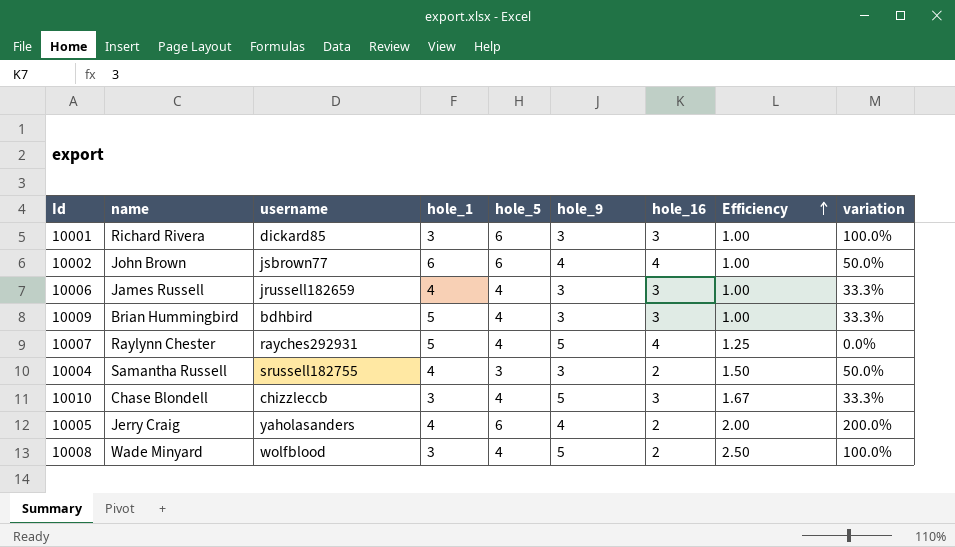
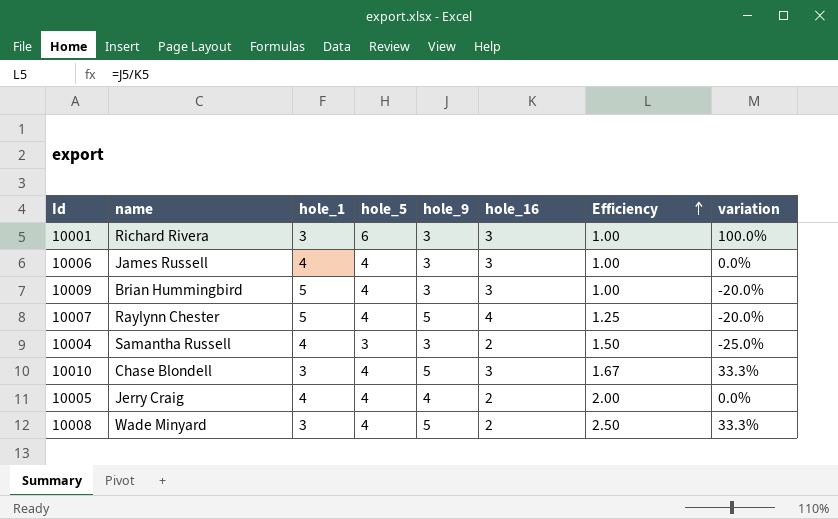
column username | position: 3 -> none
column variation | formula: ([hole_5] - [hole_16]) / [hole_16] -> ([hole_5] - [hole_1]) / [hole_1]
row 10002: John Brown | jsbrown77 | 6 | 6 | 4 | 4 | 1.00 | 50.0% -> none
10005 | hole_5: 6 -> 4

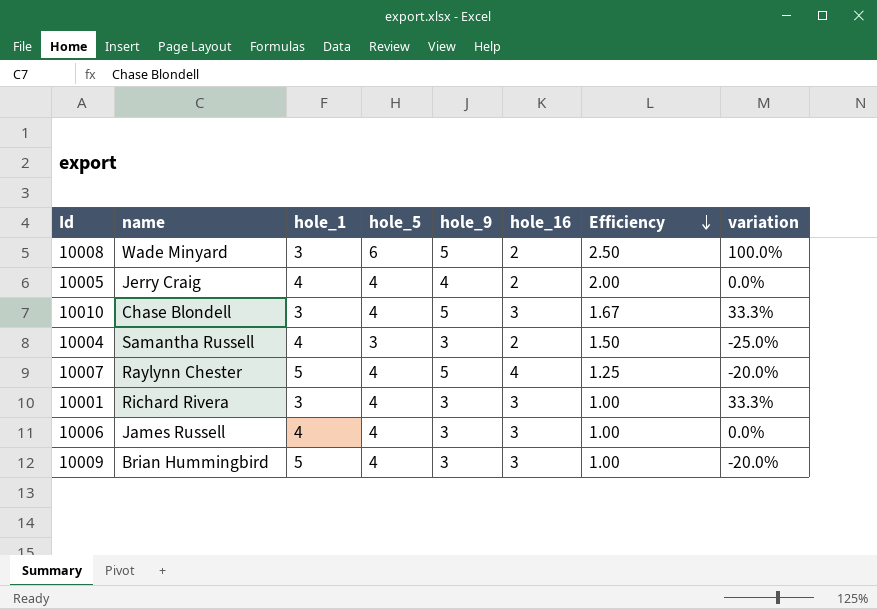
row order: Efficiency ascending -> Efficiency descending
10008 | hole_5: 4 -> 6
10008 | variation: 33.3% -> 100.0%
10001 | hole_5: 6 -> 4
10001 | variation: 100.0% -> 33.3%

